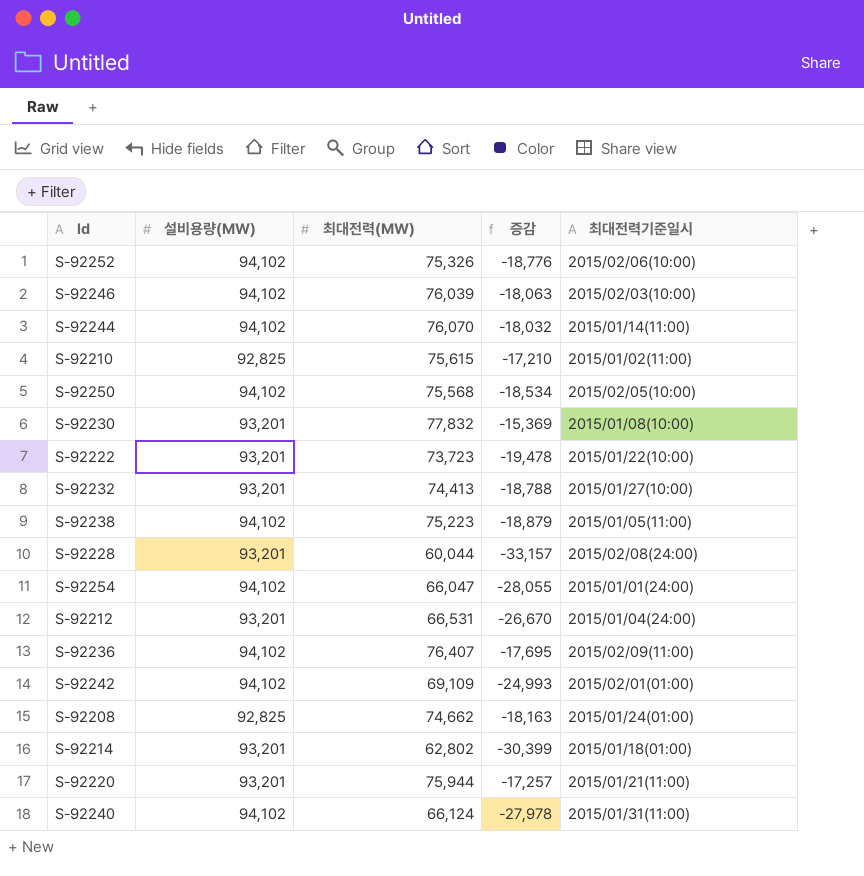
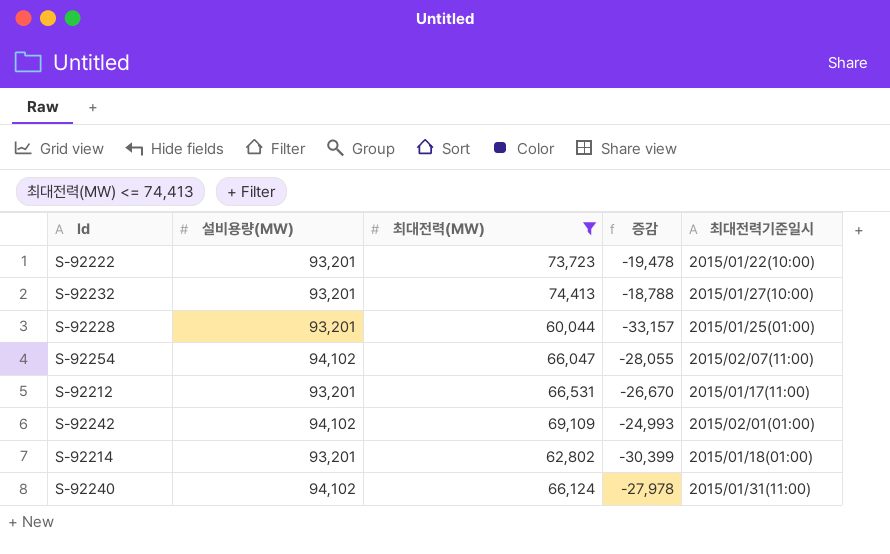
filter: none -> 최대전력(MW) <= 74,413
S-92228 | 최대전력기준일시: 2015/02/08(24:00) -> 2015/01/25(01:00)
S-92254 | 최대전력기준일시: 2015/01/01(24:00) -> 2015/02/07(11:00)
S-92212 | 최대전력기준일시: 2015/01/04(24:00) -> 2015/01/17(11:00)

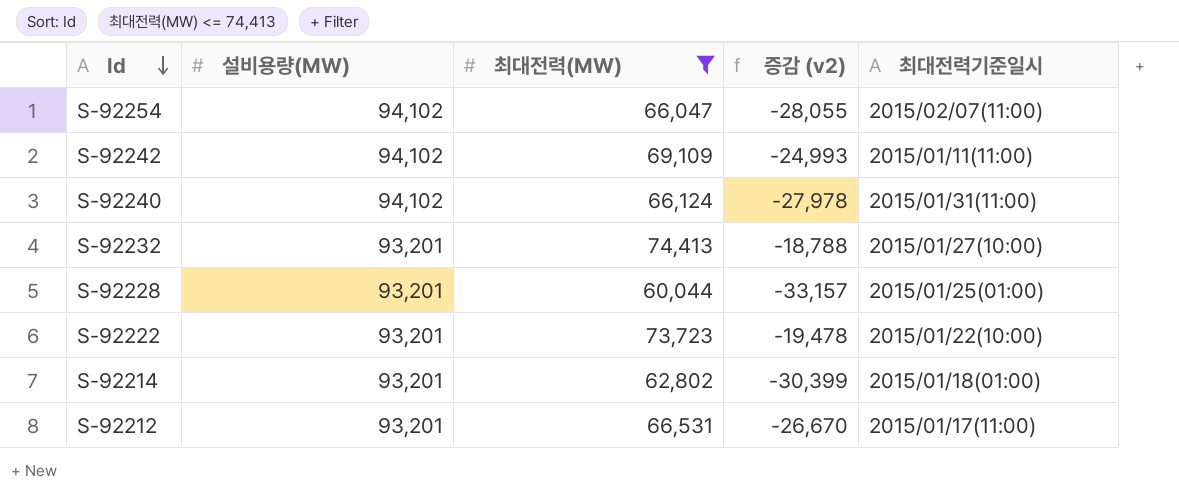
row order: none -> Id descending
column name: 증감 -> 증감 (v2)
S-92242 | 최대전력기준일시: 2015/02/01(01:00) -> 2015/01/11(11:00)

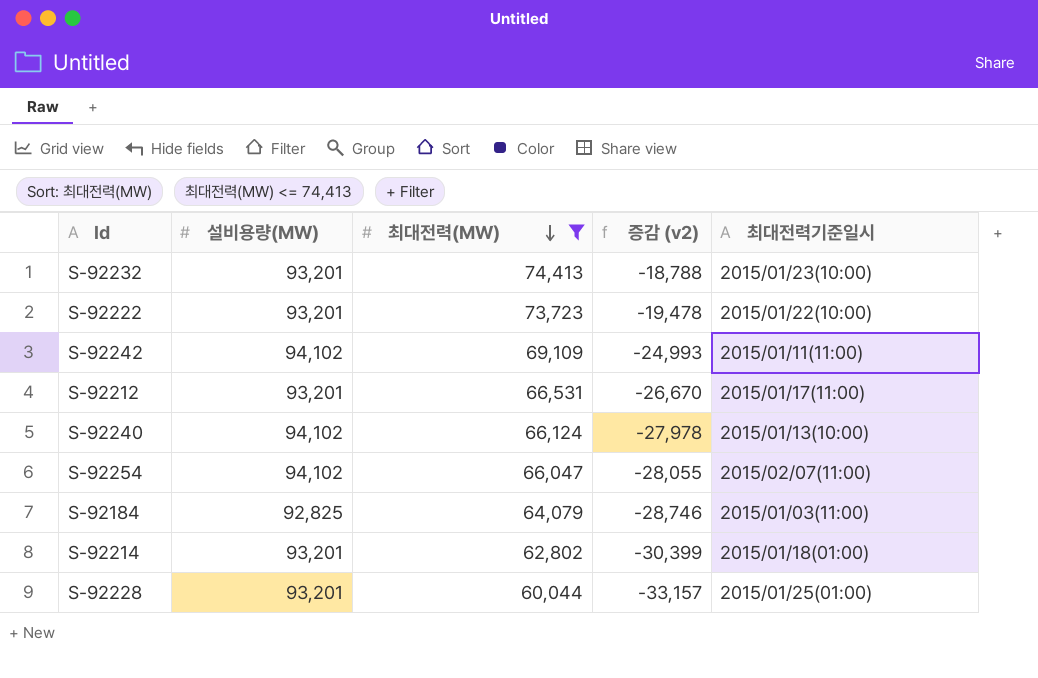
row order: Id descending -> 최대전력(MW) descending
S-92232 | 최대전력기준일시: 2015/01/27(10:00) -> 2015/01/23(10:00)
S-92240 | 최대전력기준일시: 2015/01/31(11:00) -> 2015/01/13(10:00)
row S-92184: none -> 92,825 | 64,079 | -28,746 | 2015/01/03(11:00)

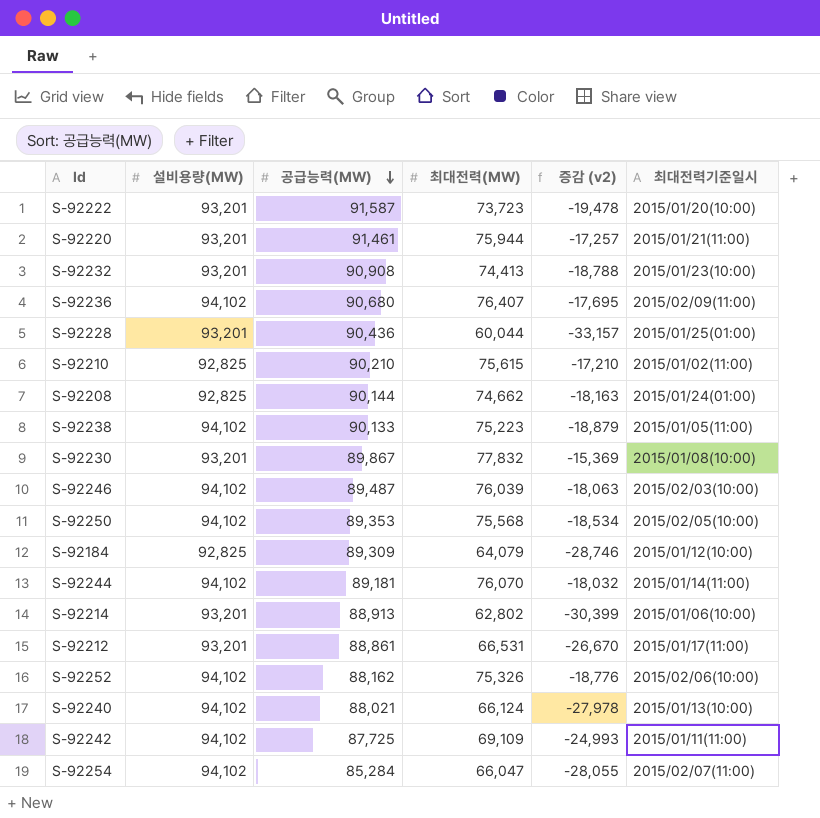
filter: 최대전력(MW) <= 74,413 -> none
row order: 최대전력(MW) descending -> 공급능력(MW) descending
column 공급능력(MW) | position: none -> 3
S-92222 | 최대전력기준일시: 2015/01/22(10:00) -> 2015/01/20(10:00)
S-92184 | 최대전력기준일시: 2015/01/03(11:00) -> 2015/01/12(10:00)
S-92214 | 최대전력기준일시: 2015/01/18(01:00) -> 2015/01/06(10:00)

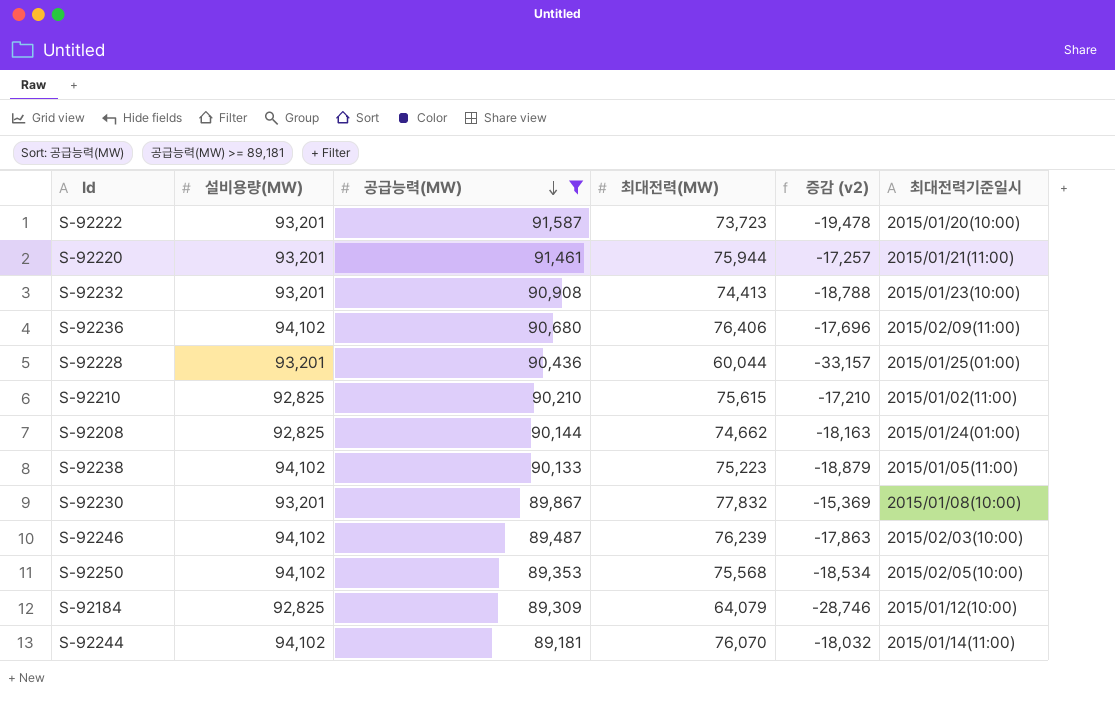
filter: none -> 공급능력(MW) >= 89,181
S-92236 | 최대전력(MW): 76,407 -> 76,406
S-92236 | 증감 (v2): -17,695 -> -17,696
S-92246 | 최대전력(MW): 76,039 -> 76,239
S-92246 | 증감 (v2): -18,063 -> -17,863

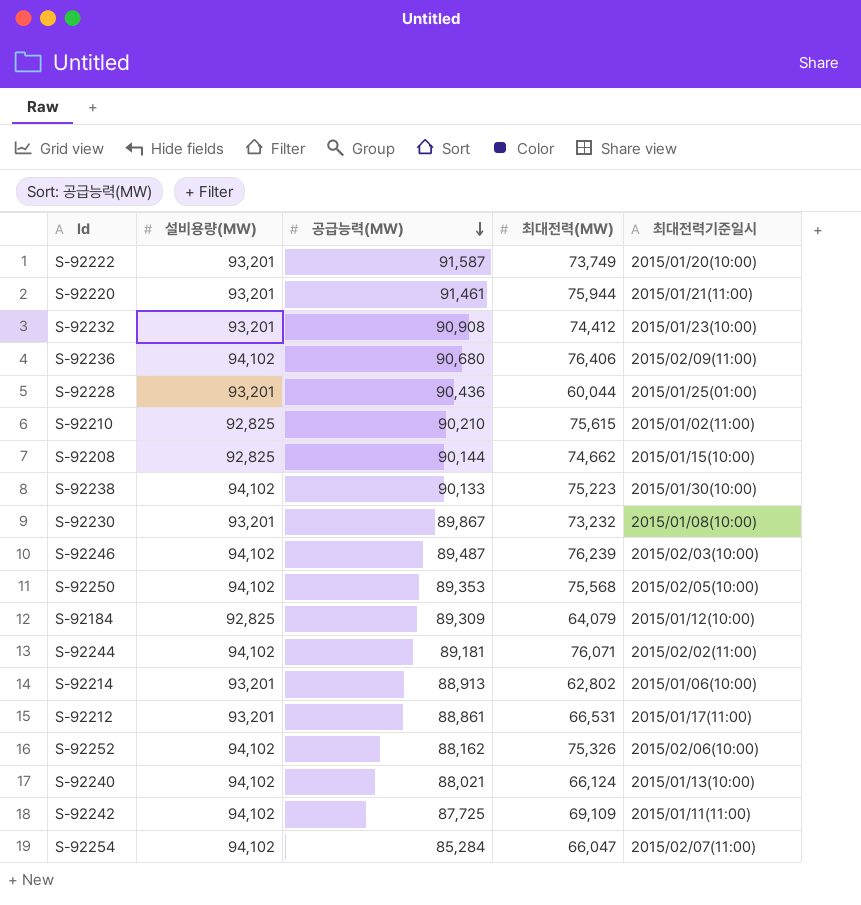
filter: 공급능력(MW) >= 89,181 -> none
column 증감 (v2) | formula: [최대전력(MW)] - [설비용량(MW)] -> none
S-92222 | 최대전력(MW): 73,723 -> 73,749
S-92232 | 최대전력(MW): 74,413 -> 74,412
S-92208 | 최대전력기준일시: 2015/01/24(01:00) -> 2015/01/15(10:00)
S-92238 | 최대전력기준일시: 2015/01/05(11:00) -> 2015/01/30(10:00)
S-92230 | 최대전력(MW): 77,832 -> 73,232
S-92244 | 최대전력(MW): 76,070 -> 76,071
S-92244 | 최대전력기준일시: 2015/01/14(11:00) -> 2015/02/02(11:00)

